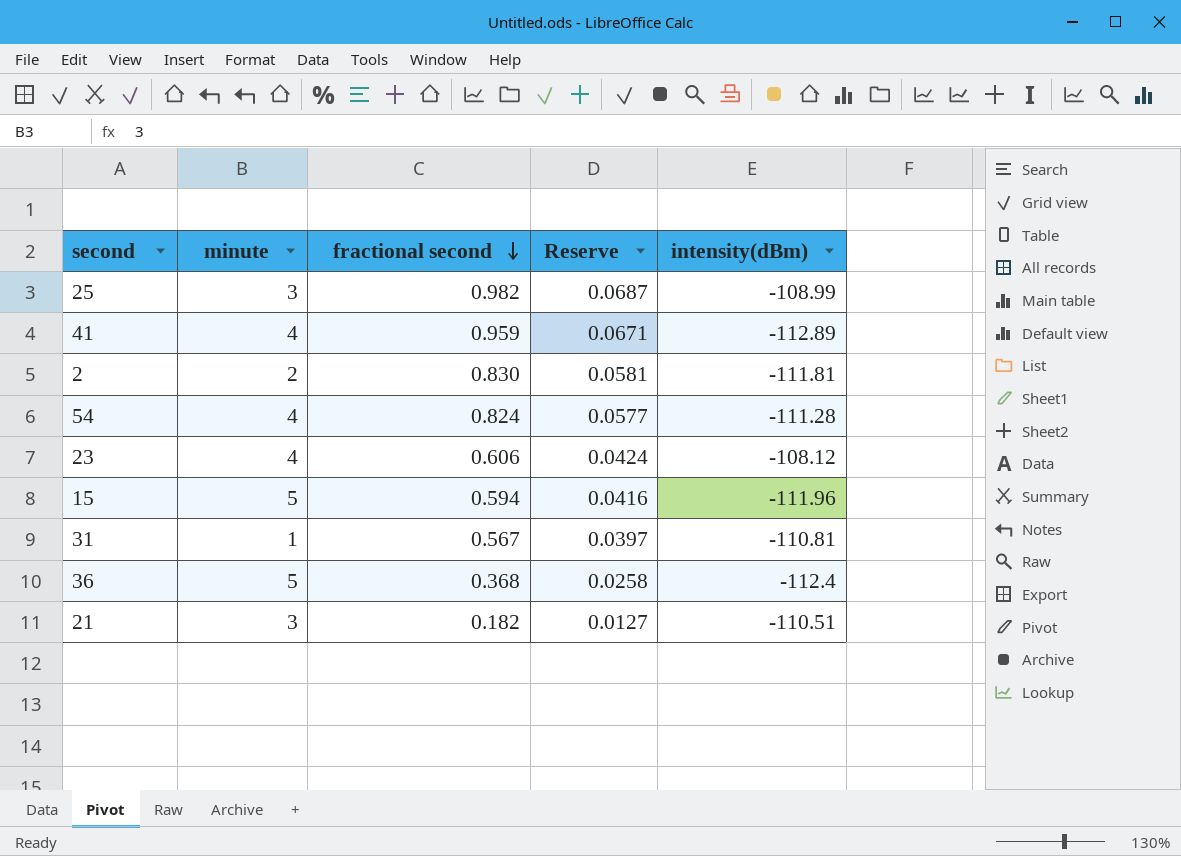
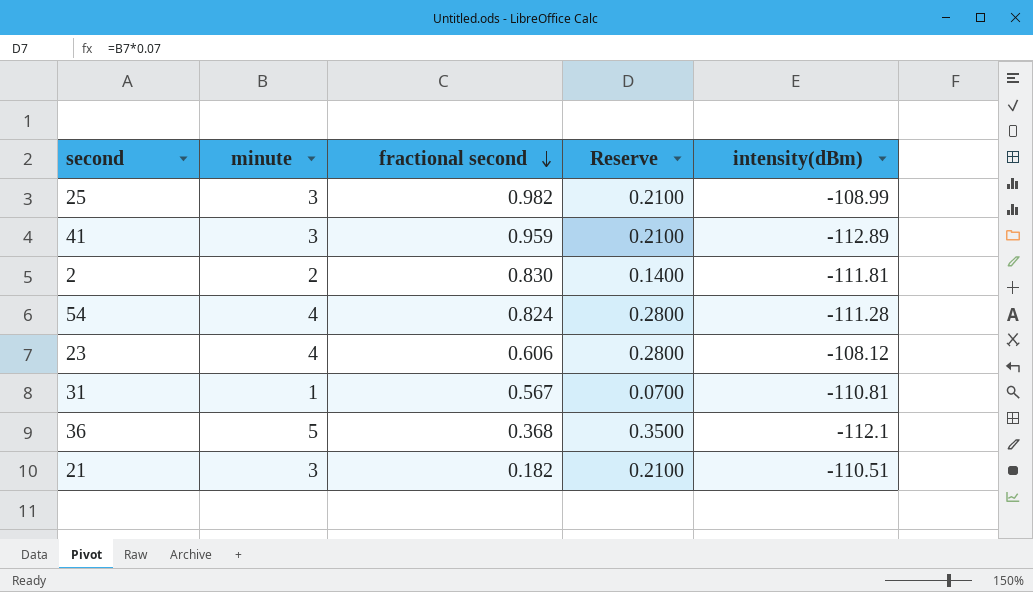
column Reserve | formula: [fractional second] * 0.07 -> [minute] * 0.07
row 15: 5 | 0.594 | 0.0416 | -111.96 -> none
41 | minute: 4 -> 3
36 | intensity(dBm): -112.4 -> -112.1

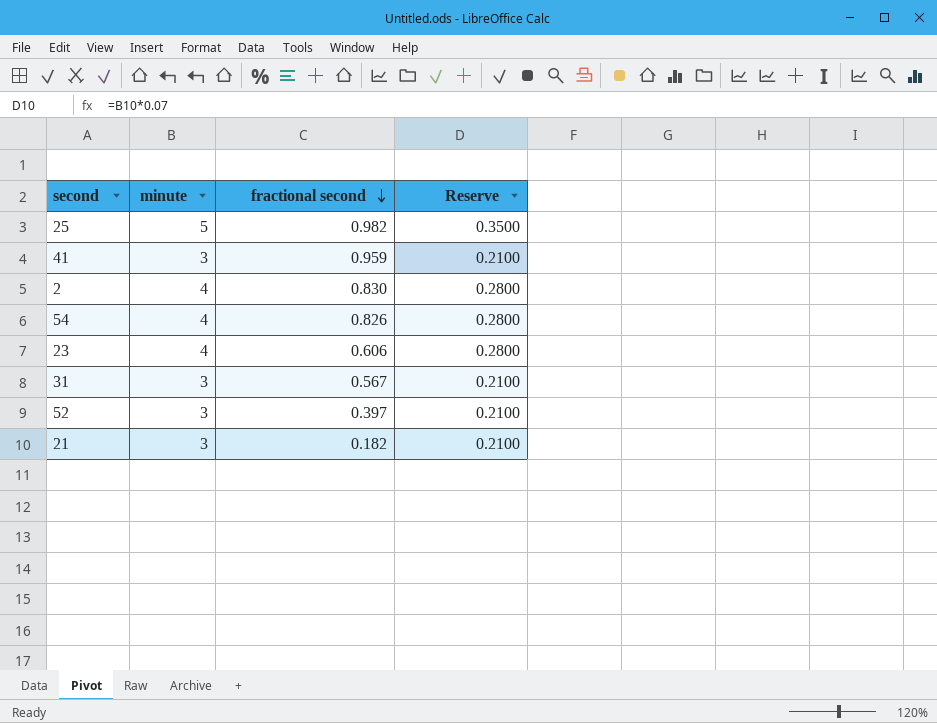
column intensity(dBm) | position: 5 -> none
row 36: 5 | 0.368 | 0.3500 | -112.1 -> none
25 | minute: 3 -> 5
25 | Reserve: 0.2100 -> 0.3500
2 | minute: 2 -> 4
2 | Reserve: 0.1400 -> 0.2800
54 | fractional second: 0.824 -> 0.826
31 | minute: 1 -> 3
31 | Reserve: 0.0700 -> 0.2100
row 52: none -> 3 | 0.397 | 0.2100

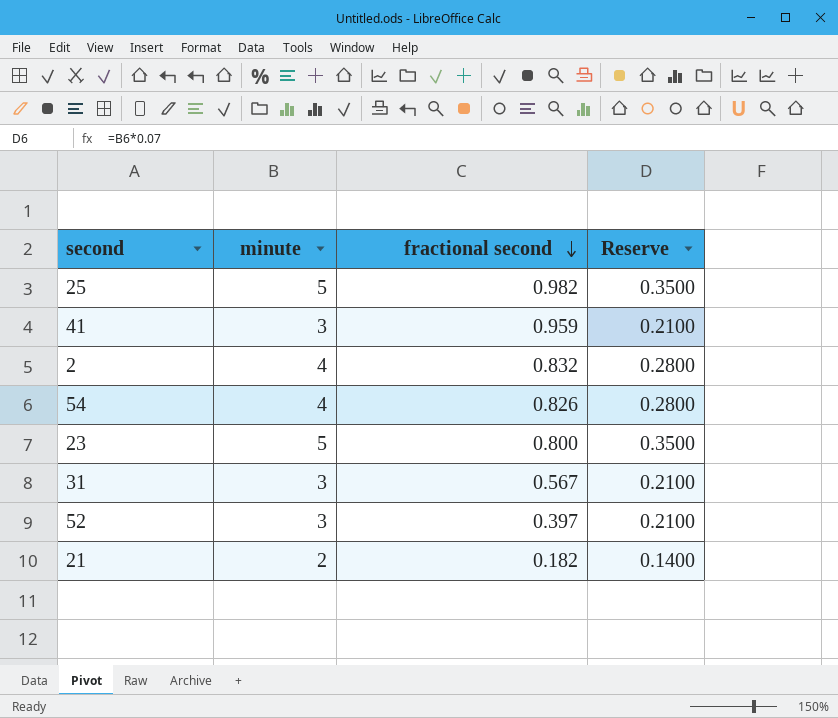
2 | fractional second: 0.830 -> 0.832
23 | minute: 4 -> 5
23 | fractional second: 0.606 -> 0.800
23 | Reserve: 0.2800 -> 0.3500
21 | minute: 3 -> 2
21 | Reserve: 0.2100 -> 0.1400

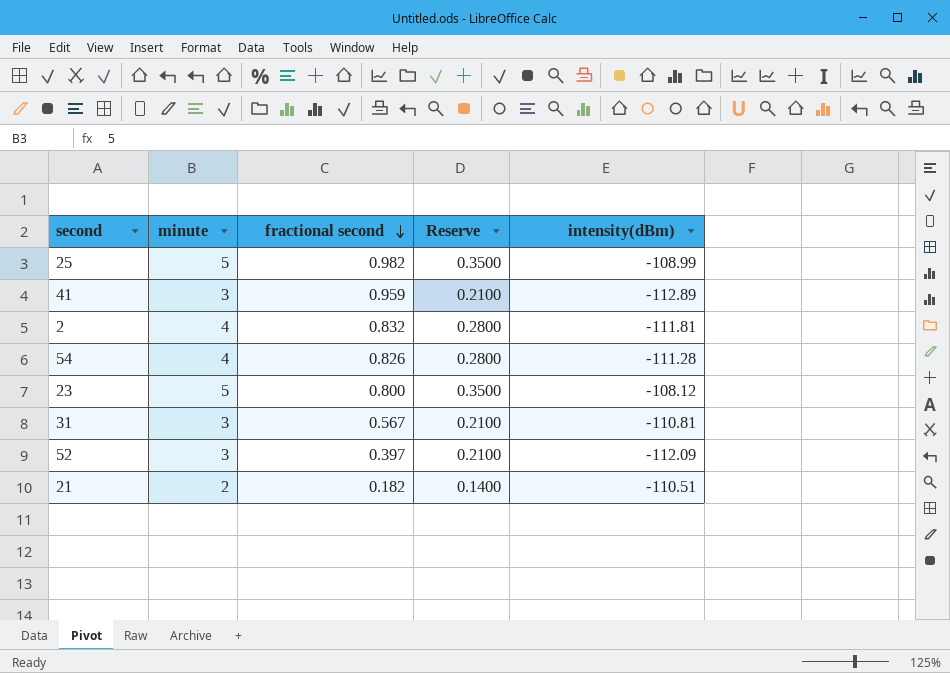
column intensity(dBm) | position: none -> 5

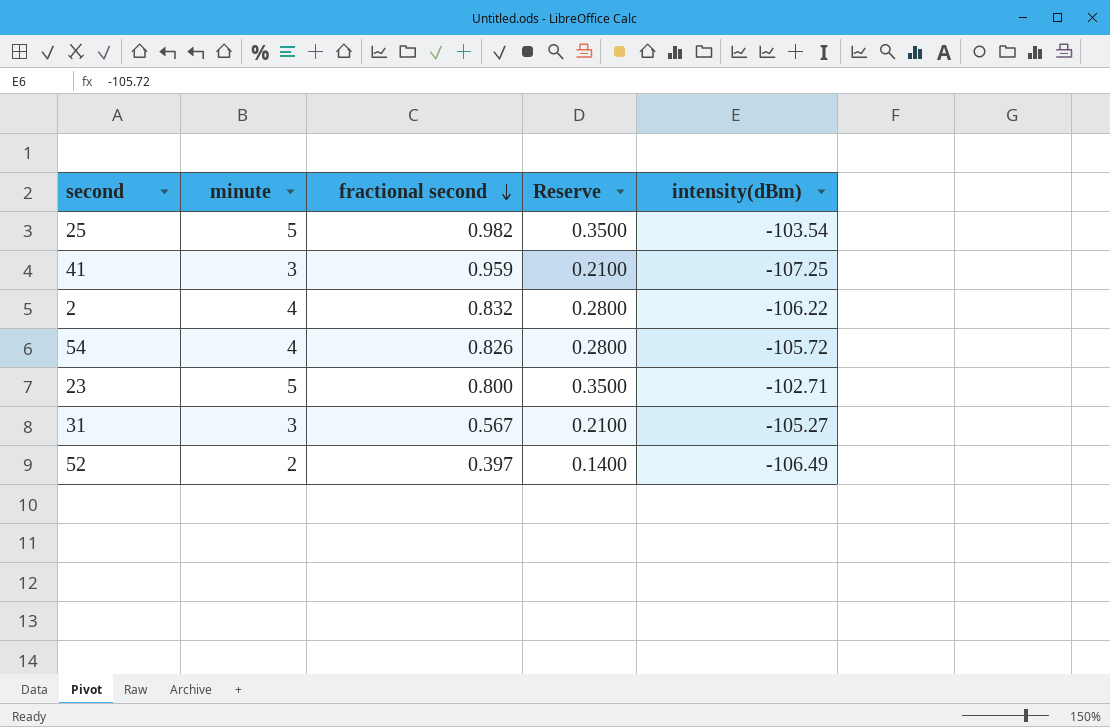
row 21: 2 | 0.182 | 0.1400 | -110.51 -> none
25 | intensity(dBm): -108.99 -> -103.54
41 | intensity(dBm): -112.89 -> -107.25
2 | intensity(dBm): -111.81 -> -106.22
54 | intensity(dBm): -111.28 -> -105.72
23 | intensity(dBm): -108.12 -> -102.71
31 | intensity(dBm): -110.81 -> -105.27
52 | minute: 3 -> 2
52 | Reserve: 0.2100 -> 0.1400
52 | intensity(dBm): -112.09 -> -106.49

